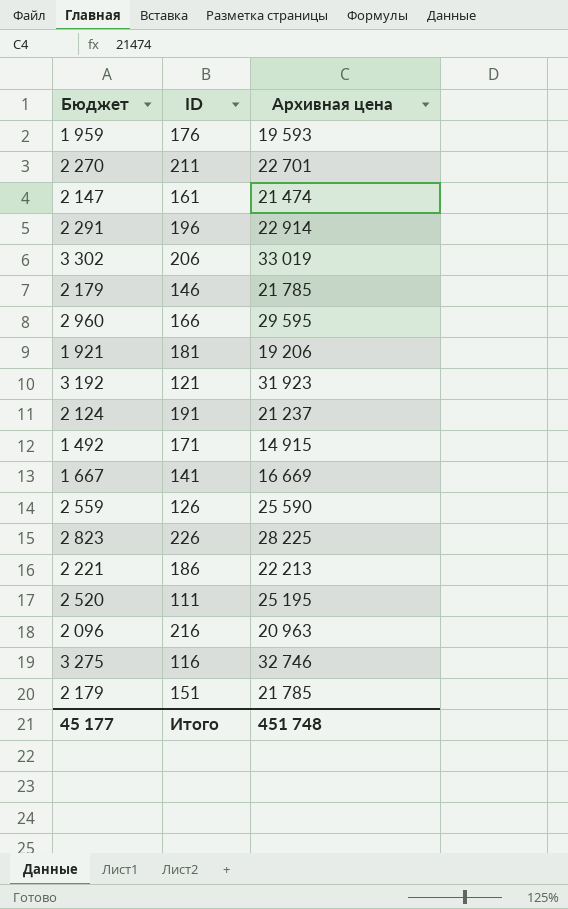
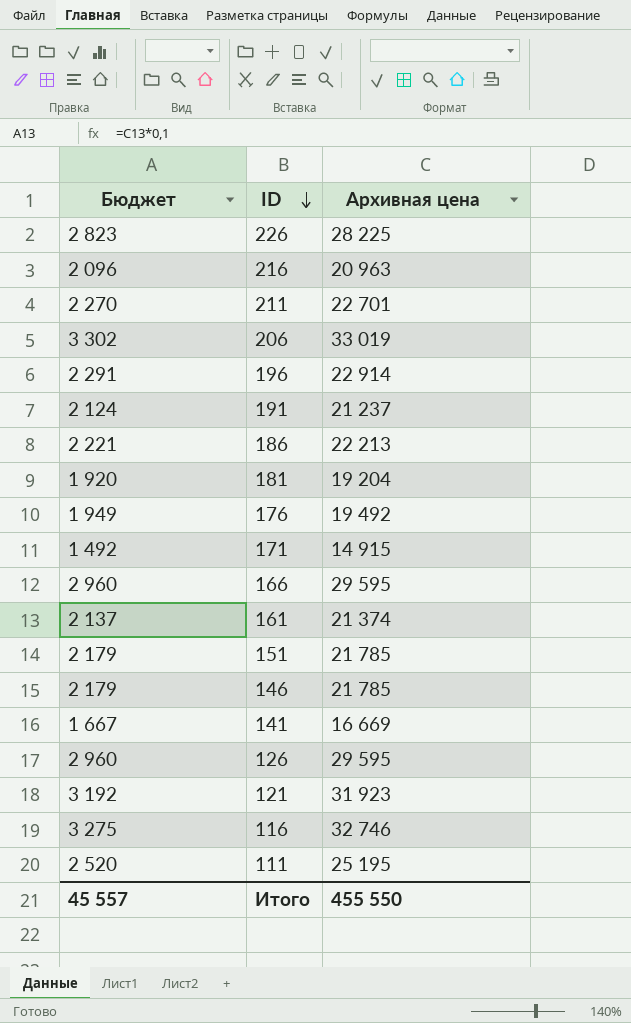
row order: none -> ID descending
181 | Бюджет: 1 921 -> 1 920
181 | Архивная цена: 19 206 -> 19 204
176 | Бюджет: 1 959 -> 1 949
176 | Архивная цена: 19 593 -> 19 492
161 | Бюджет: 2 147 -> 2 137
161 | Архивная цена: 21 474 -> 21 374
126 | Бюджет: 2 559 -> 2 960
126 | Архивная цена: 25 590 -> 29 595
Итого | Бюджет: 45 177 -> 45 557
Итого | Архивная цена: 451 748 -> 455 550

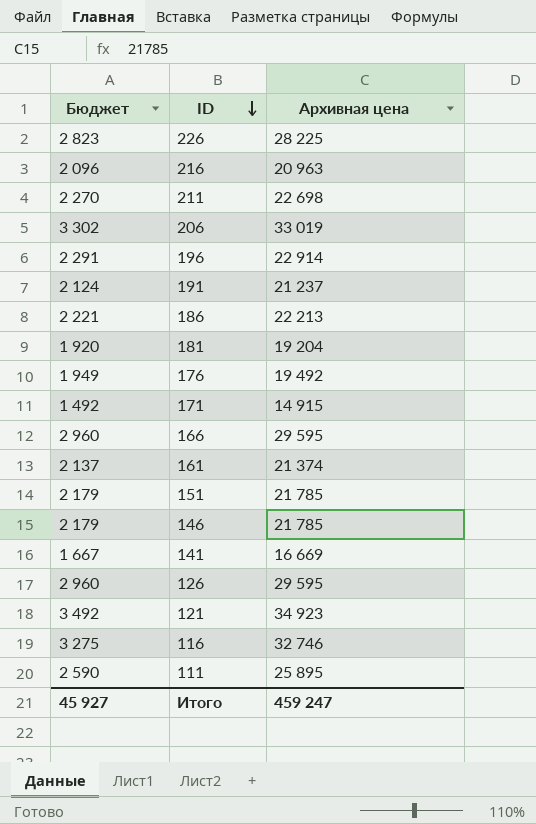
211 | Архивная цена: 22 701 -> 22 698
121 | Бюджет: 3 192 -> 3 492
121 | Архивная цена: 31 923 -> 34 923
111 | Бюджет: 2 520 -> 2 590
111 | Архивная цена: 25 195 -> 25 895
Итого | Бюджет: 45 557 -> 45 927
Итого | Архивная цена: 455 550 -> 459 247

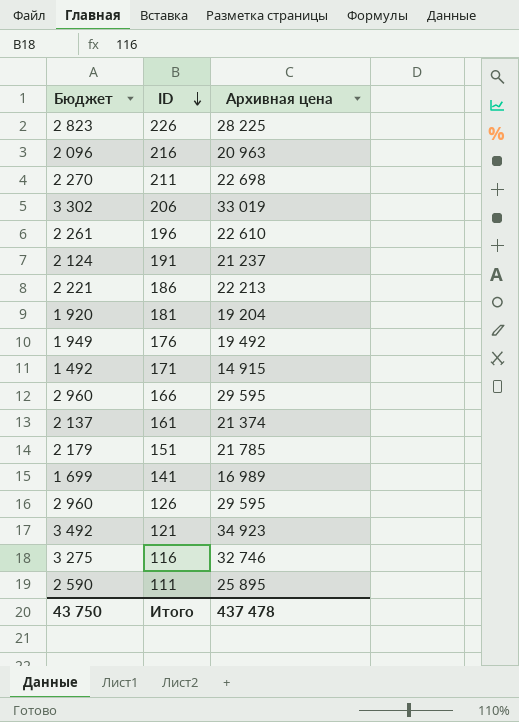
row 146: 2 179 | 21 785 -> none
196 | Бюджет: 2 291 -> 2 261
196 | Архивная цена: 22 914 -> 22 610
141 | Бюджет: 1 667 -> 1 699
141 | Архивная цена: 16 669 -> 16 989
Итого | Бюджет: 45 927 -> 43 750
Итого | Архивная цена: 459 247 -> 437 478

